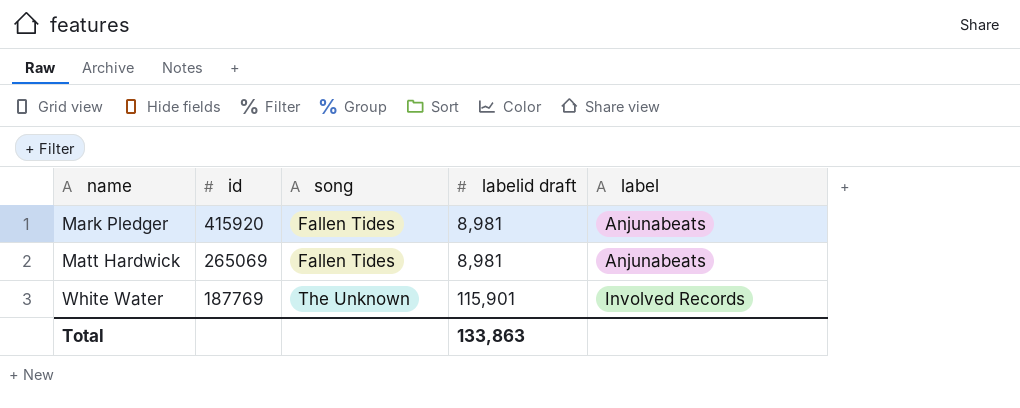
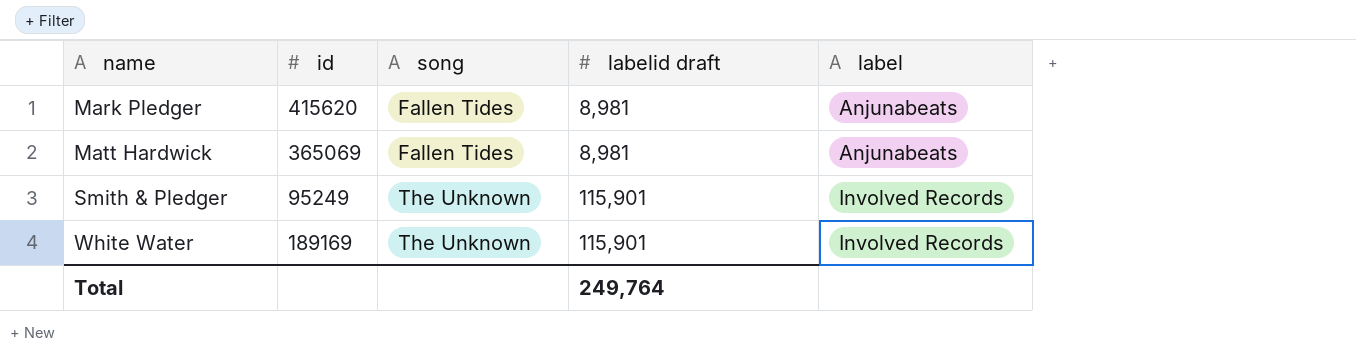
Mark Pledger | id: 415920 -> 415620
Matt Hardwick | id: 265069 -> 365069
row Smith & Pledger: none -> 95249 | The Unknown | 115,901 | Involved Records
White Water | id: 187769 -> 189169
Total | labelid draft: 133,863 -> 249,764

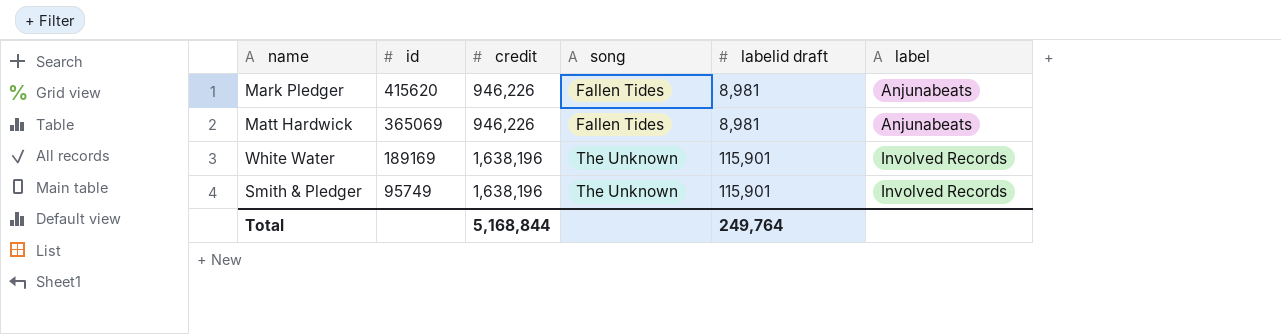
row order: name ascending -> id descending
column credit | position: none -> 3
Smith & Pledger | id: 95249 -> 95749

